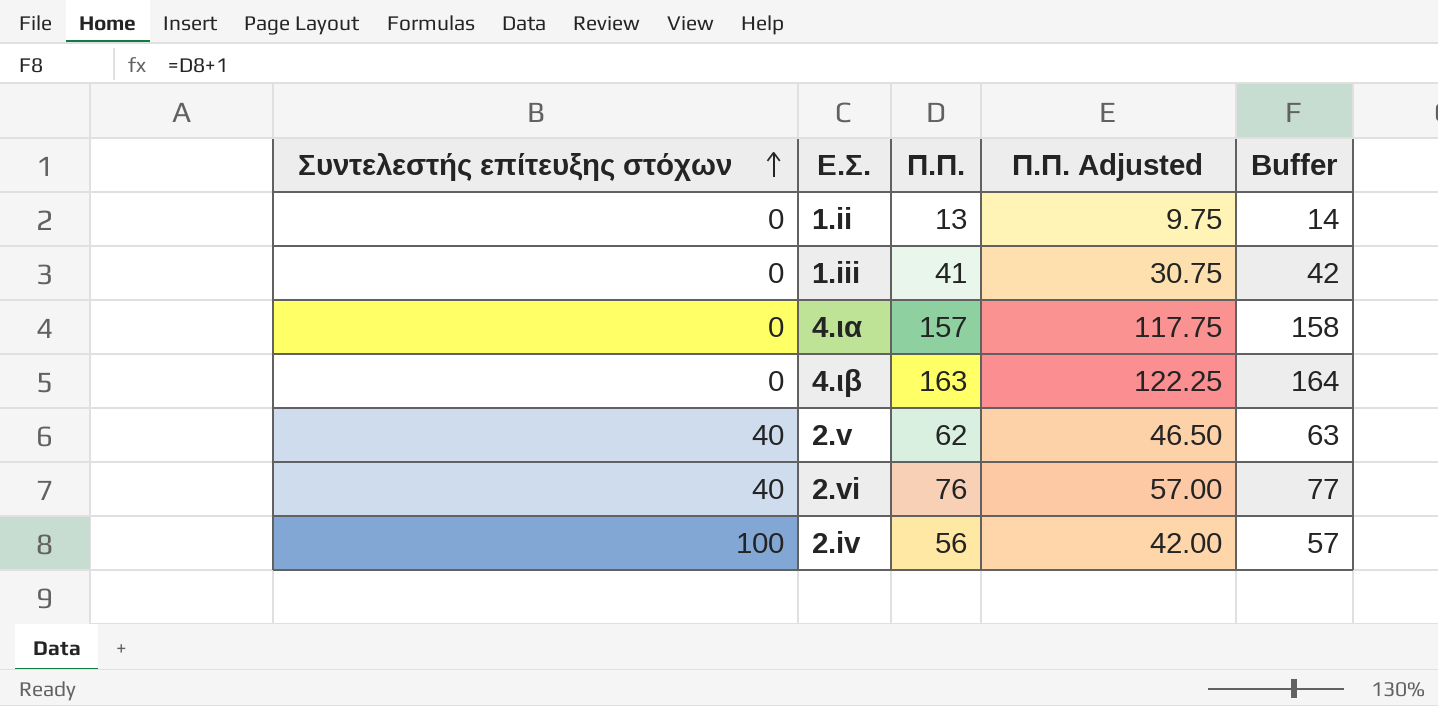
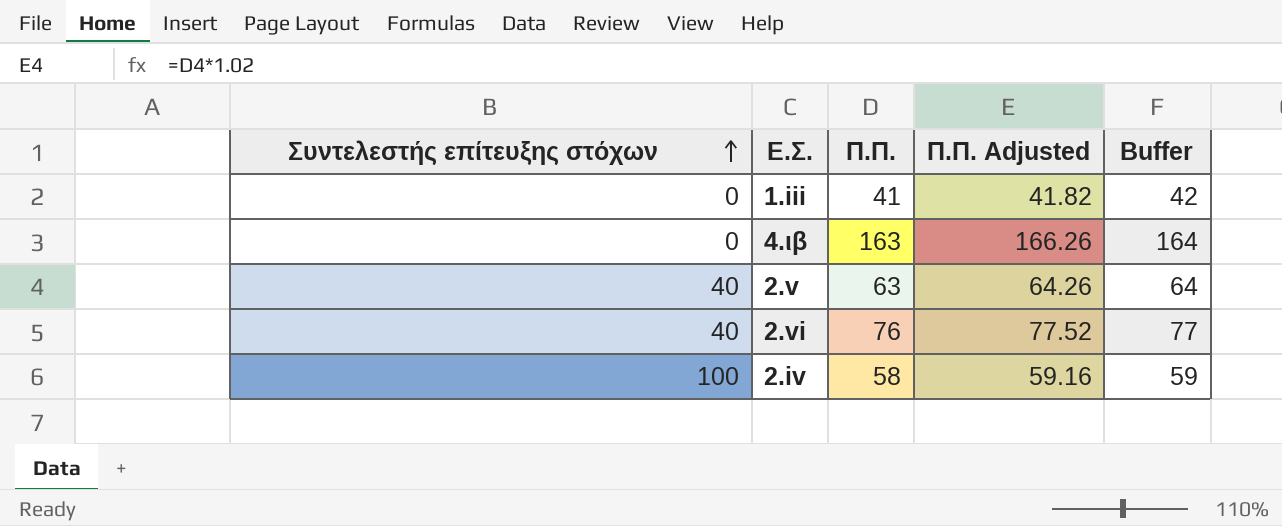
column Π.Π. Adjusted | formula: [Π.Π.] * 0.75 -> [Π.Π.] * 1.02
row 1.ii: 0 | 13 | 9.75 | 14 -> none
row 4.ια: 0 | 157 | 117.75 | 158 -> none
2.v | Π.Π.: 62 -> 63
2.v | Buffer: 63 -> 64
2.iv | Π.Π.: 56 -> 58
2.iv | Buffer: 57 -> 59

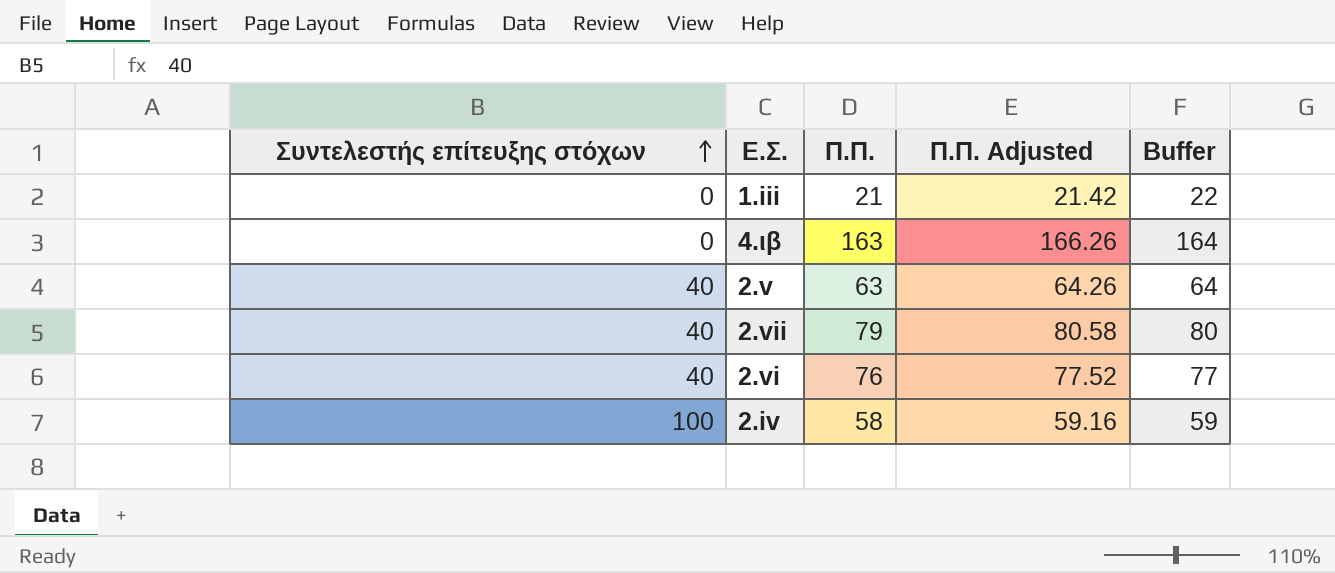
1.iii | Π.Π.: 41 -> 21
1.iii | Π.Π. Adjusted: 41.82 -> 21.42
1.iii | Buffer: 42 -> 22
row 2.vii: none -> 40 | 79 | 80.58 | 80

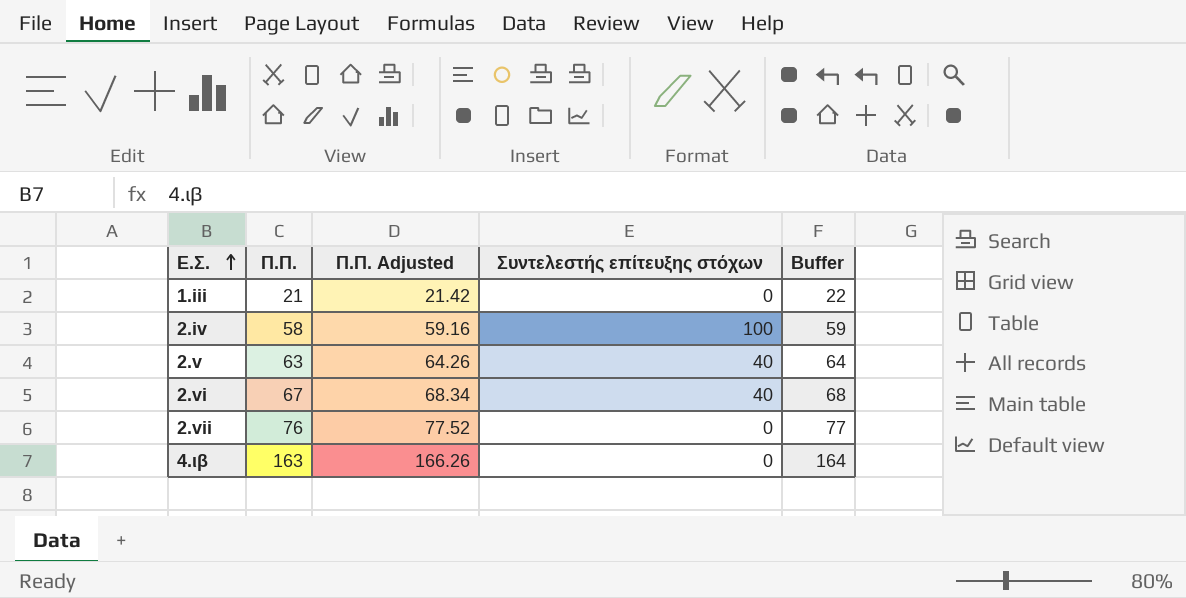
row order: Συντελεστής επίτευξης στόχων ascending -> Ε.Σ. ascending
column Συντελεστής επίτευξης στόχων | position: 1 -> 4
2.vi | Π.Π.: 76 -> 67
2.vi | Π.Π. Adjusted: 77.52 -> 68.34
2.vi | Buffer: 77 -> 68
2.vii | Π.Π.: 79 -> 76
2.vii | Π.Π. Adjusted: 80.58 -> 77.52
2.vii | Συντελεστής επίτευξης στόχων: 40 -> 0
2.vii | Buffer: 80 -> 77

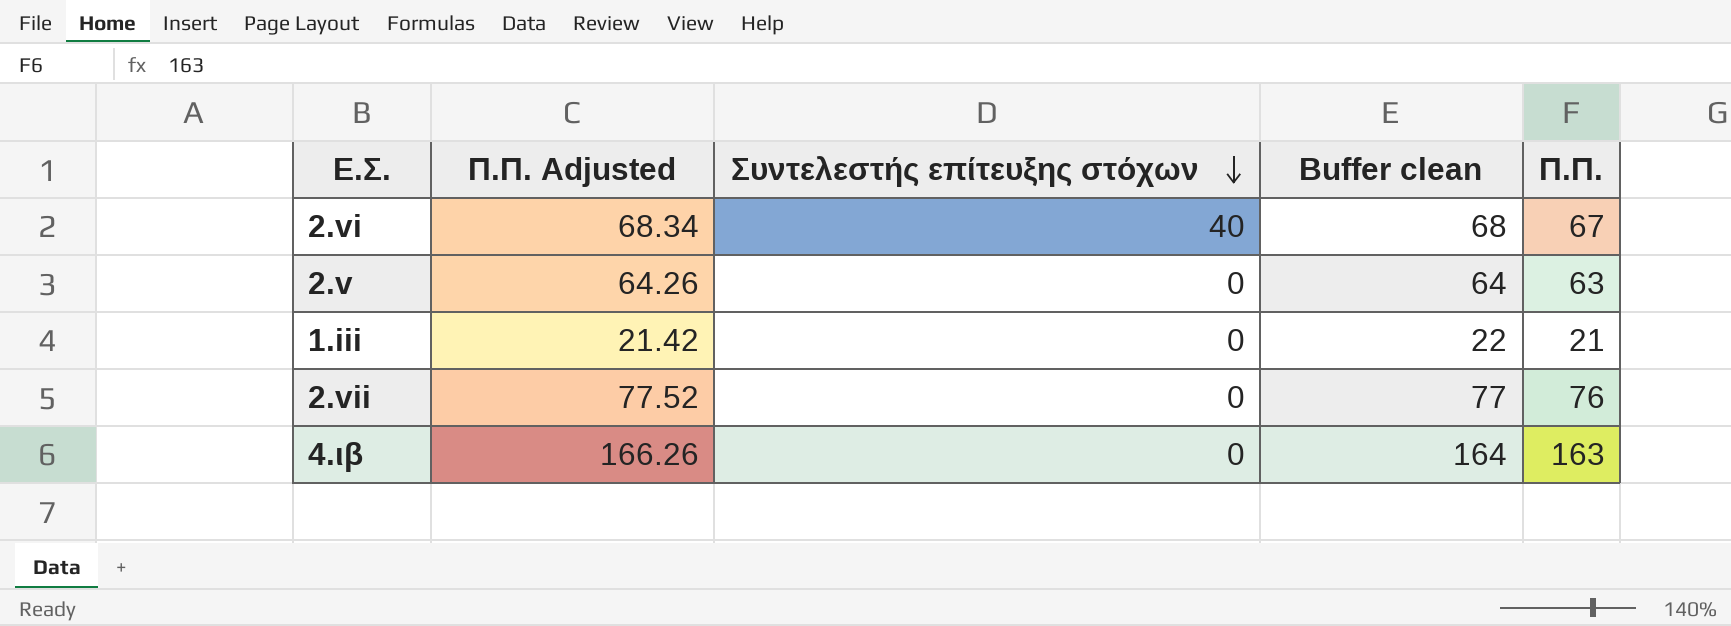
row order: Ε.Σ. ascending -> Συντελεστής επίτευξης στόχων descending
column name: Buffer -> Buffer clean
column Π.Π. | position: 2 -> 5
row 2.iv: 58 | 59.16 | 100 | 59 -> none
2.v | Συντελεστής επίτευξης στόχων: 40 -> 0

